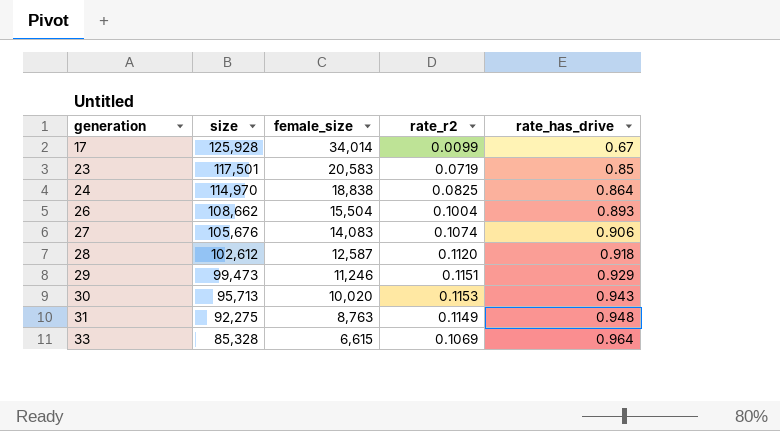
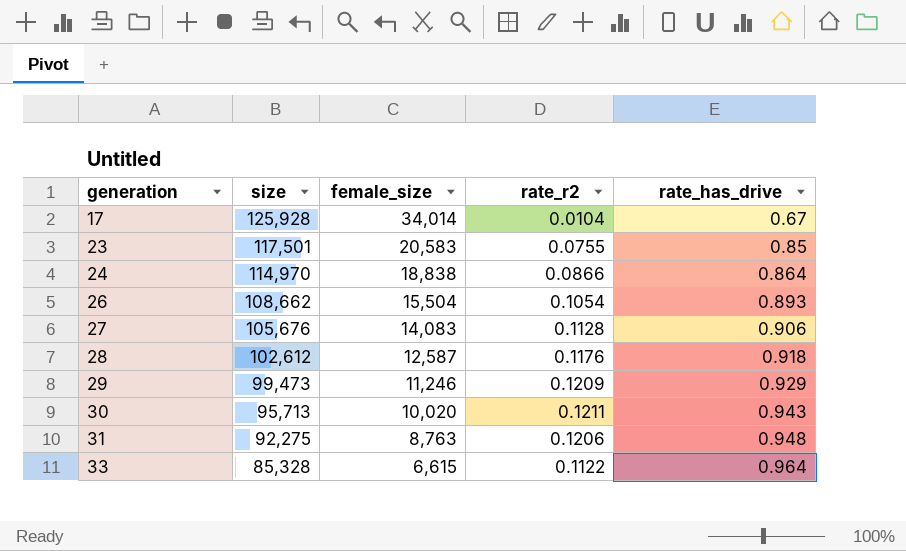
17 | rate_r2: 0.0099 -> 0.0104
23 | rate_r2: 0.0719 -> 0.0755
24 | rate_r2: 0.0825 -> 0.0866
26 | rate_r2: 0.1004 -> 0.1054
27 | rate_r2: 0.1074 -> 0.1128
28 | rate_r2: 0.1120 -> 0.1176
29 | rate_r2: 0.1151 -> 0.1209
30 | rate_r2: 0.1153 -> 0.1211
31 | rate_r2: 0.1149 -> 0.1206
33 | rate_r2: 0.1069 -> 0.1122

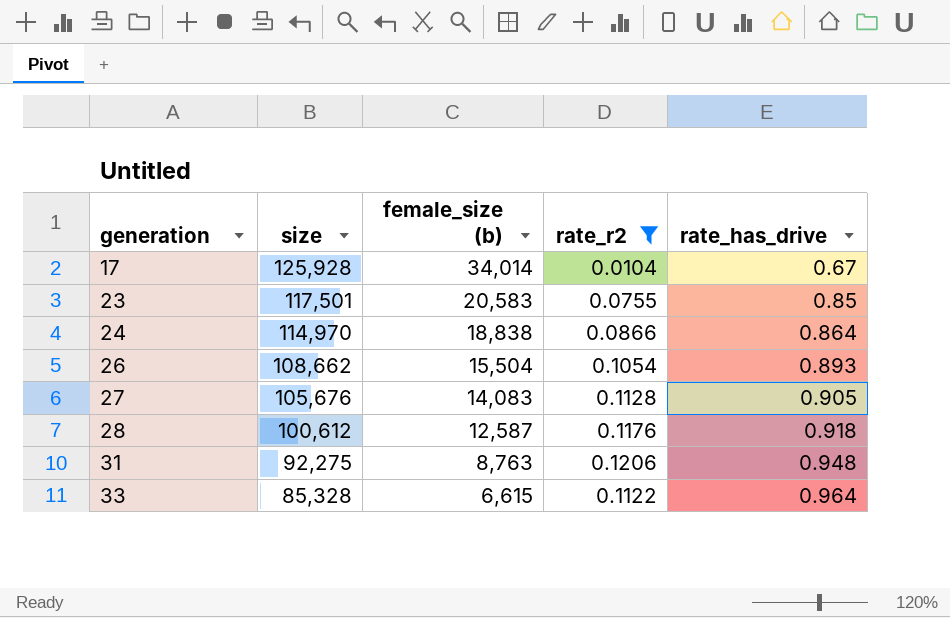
filter: none -> rate_r2 <= 0.1206
column name: female_size -> female_size (b)
27 | rate_has_drive: 0.906 -> 0.905
28 | size: 102,612 -> 100,612

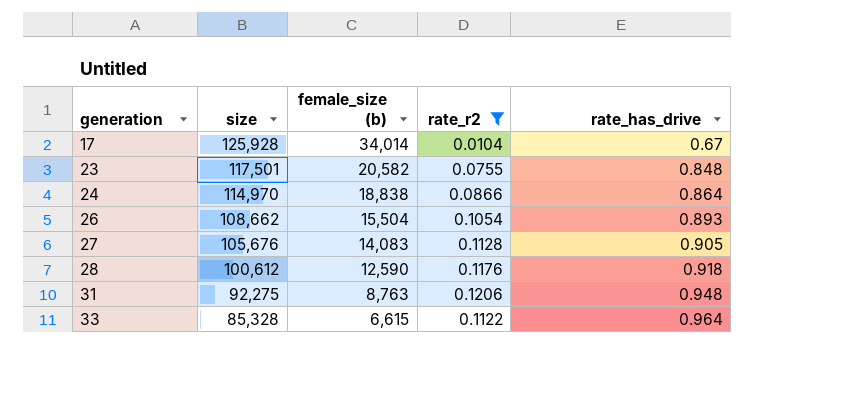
23 | female_size (b): 20,583 -> 20,582
23 | rate_has_drive: 0.85 -> 0.848
28 | female_size (b): 12,587 -> 12,590

